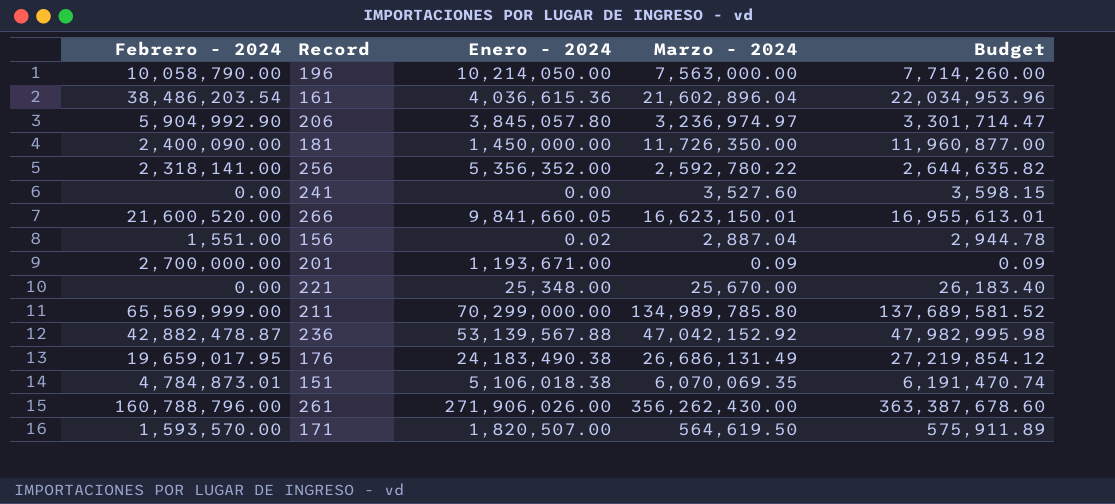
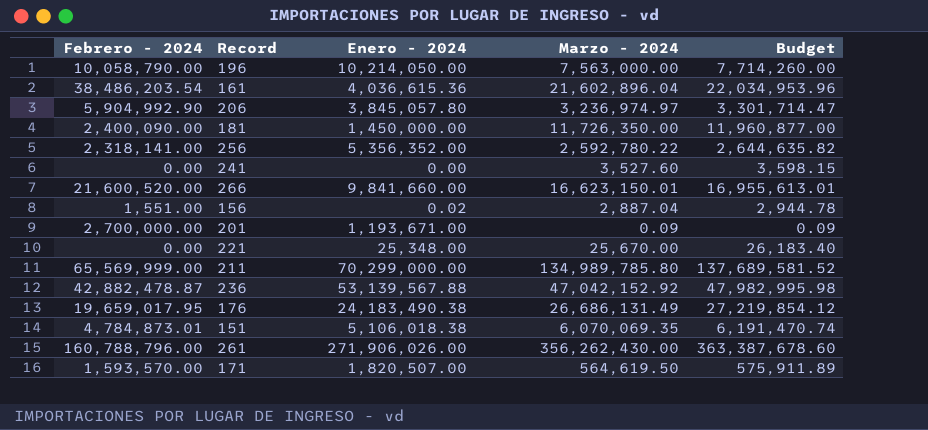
266 | Enero - 2024: 9,841,660.05 -> 9,841,660.00

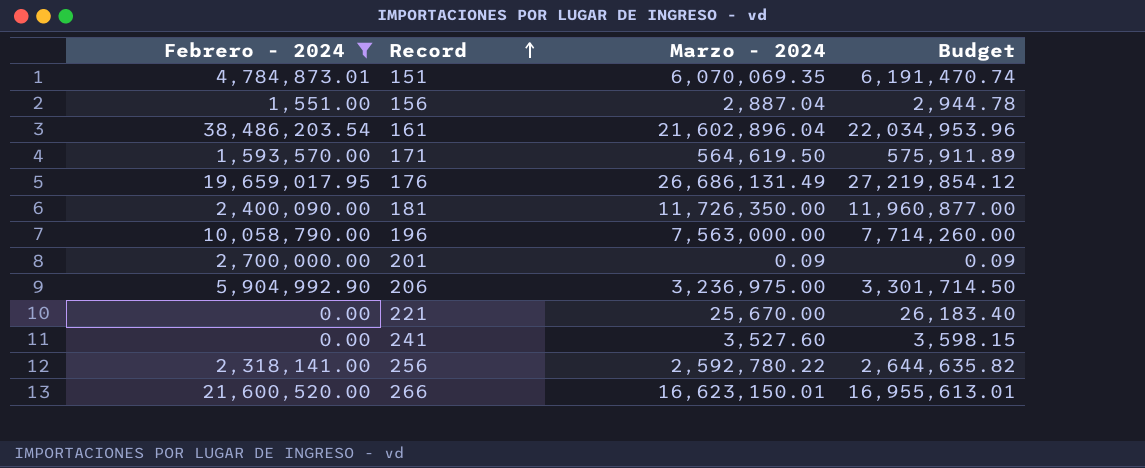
filter: none -> Febrero - 2024 <= 38,486,203.54
row order: none -> Record ascending
column Enero - 2024 | position: 3 -> none
206 | Marzo - 2024: 3,236,974.97 -> 3,236,975.00
206 | Budget: 3,301,714.47 -> 3,301,714.50

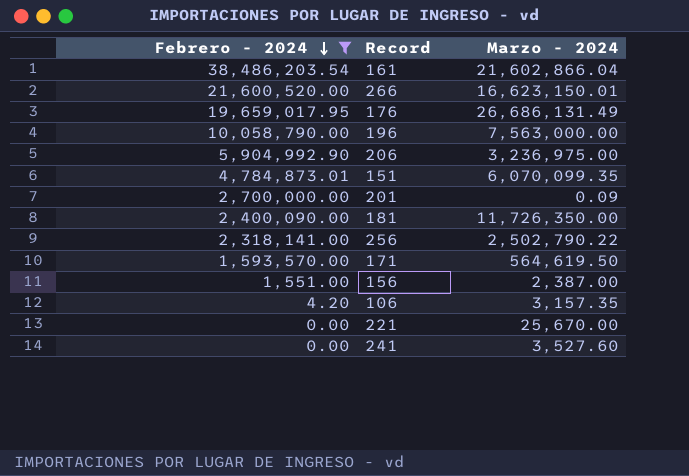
row order: Record ascending -> Febrero - 2024 descending
column Budget | formula: [Marzo - 2024] * 1.02 -> none
161 | Marzo - 2024: 21,602,896.04 -> 21,602,866.04
151 | Marzo - 2024: 6,070,069.35 -> 6,070,099.35
256 | Marzo - 2024: 2,592,780.22 -> 2,502,790.22
156 | Marzo - 2024: 2,887.04 -> 2,387.00
row 106: none -> 4.20 | 3,157.35

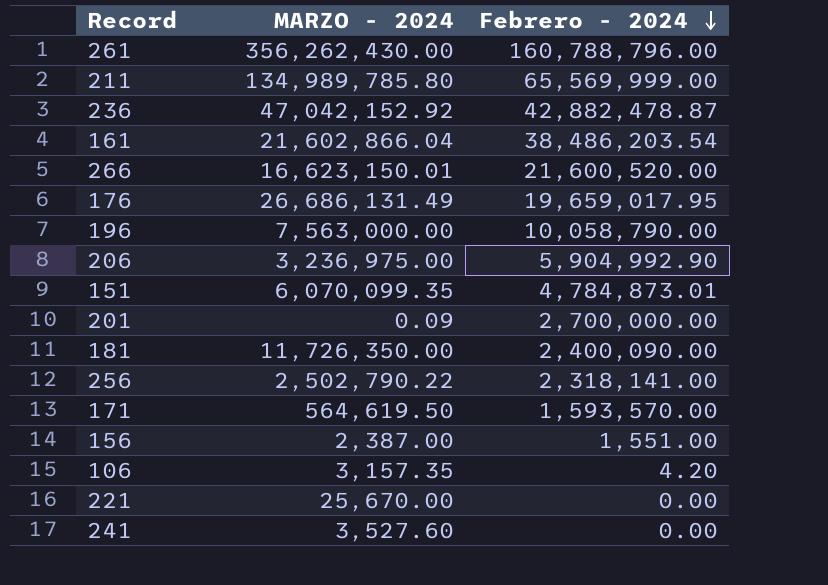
filter: Febrero - 2024 <= 38,486,203.54 -> none
column name: Marzo - 2024 -> MARZO - 2024
column Febrero - 2024 | position: 1 -> 3

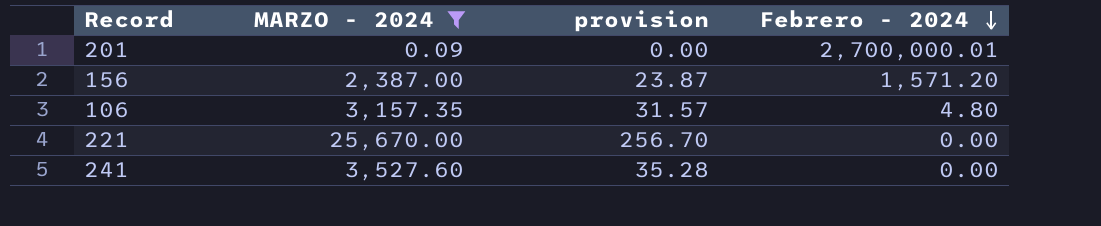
filter: none -> MARZO - 2024 <= 25,670.00
column provision | formula: none -> [MARZO - 2024] * 0.01
201 | Febrero - 2024: 2,700,000.00 -> 2,700,000.01
156 | Febrero - 2024: 1,551.00 -> 1,571.20
106 | Febrero - 2024: 4.20 -> 4.80

